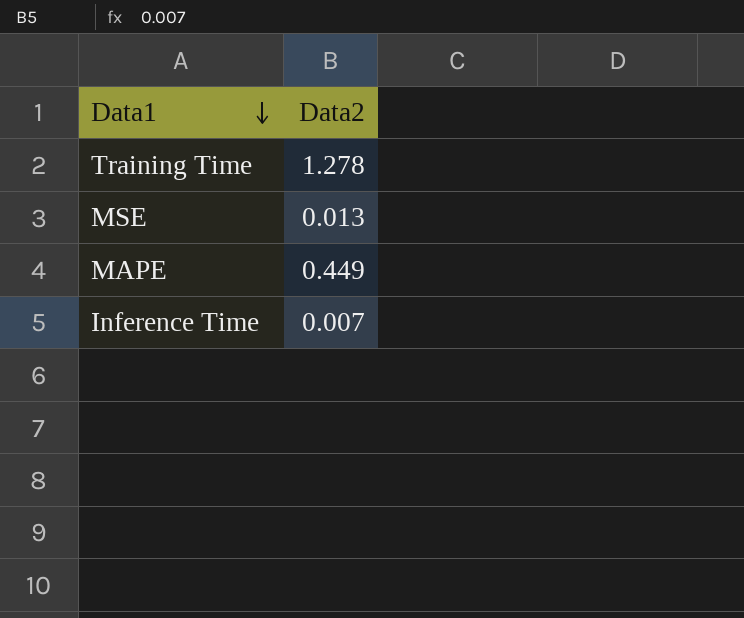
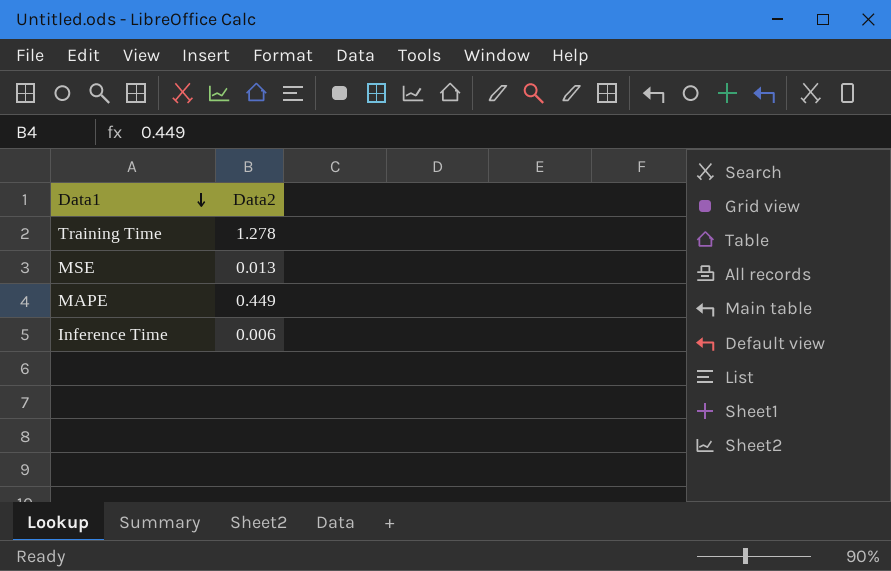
Inference Time | Data2: 0.007 -> 0.006

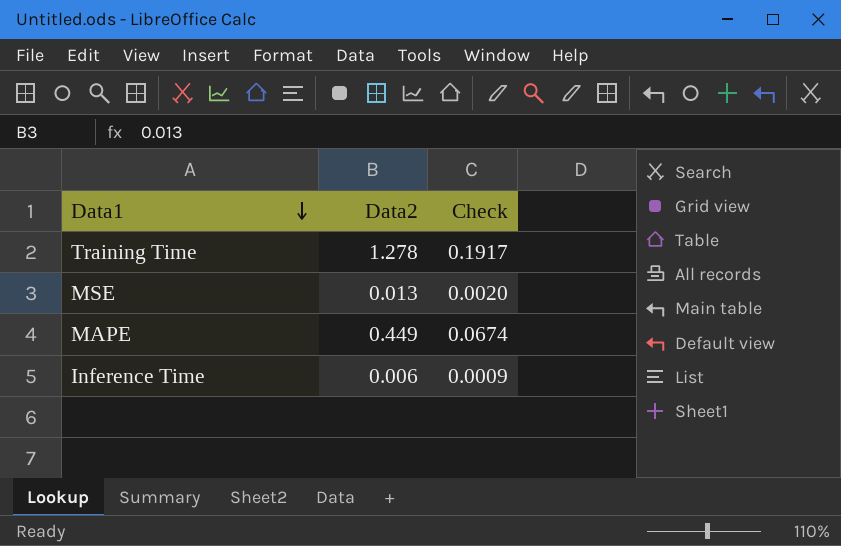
column Check | formula: none -> [Data2] * 0.15

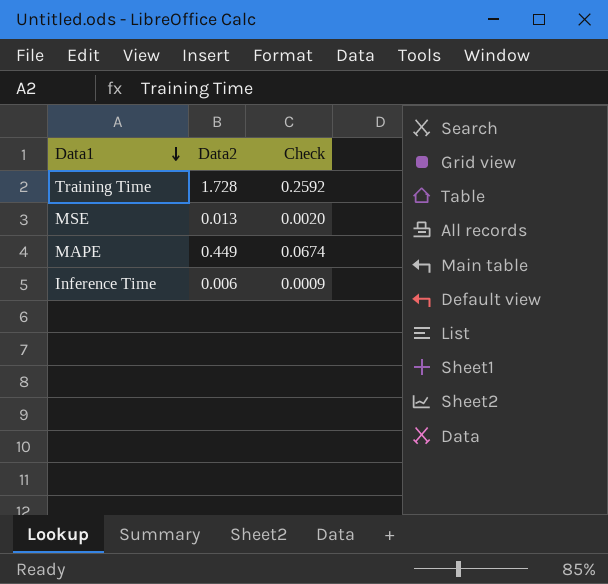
Training Time | Data2: 1.278 -> 1.728
Training Time | Check: 0.1917 -> 0.2592

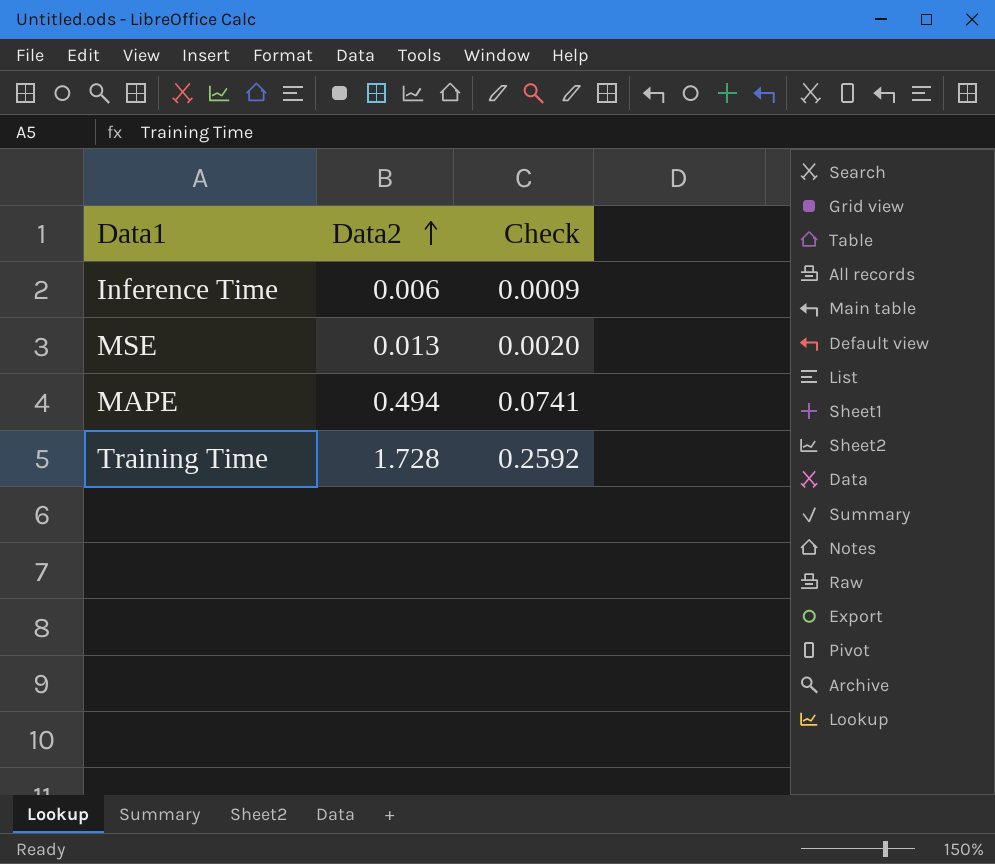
row order: Data1 descending -> Data2 ascending
MAPE | Data2: 0.449 -> 0.494
MAPE | Check: 0.0674 -> 0.0741

